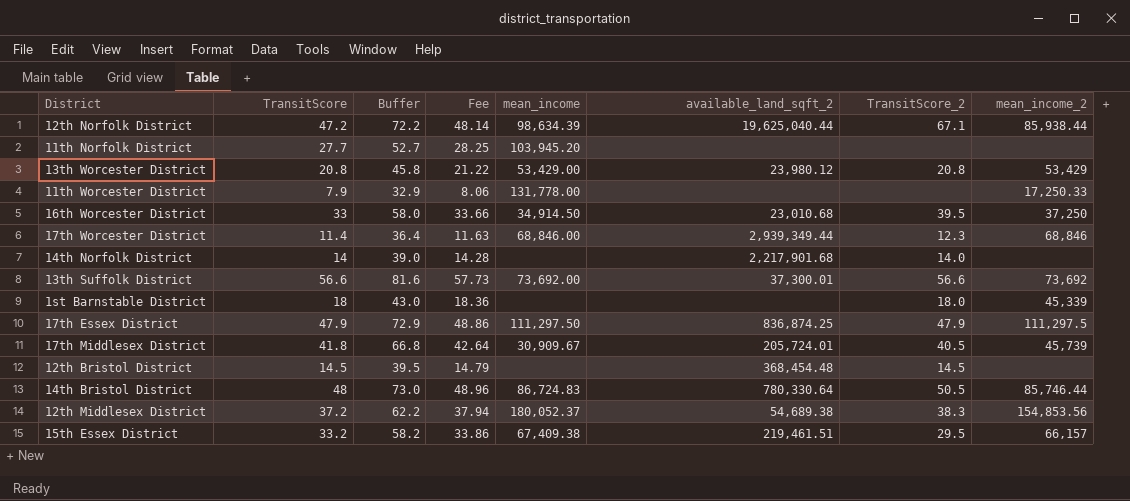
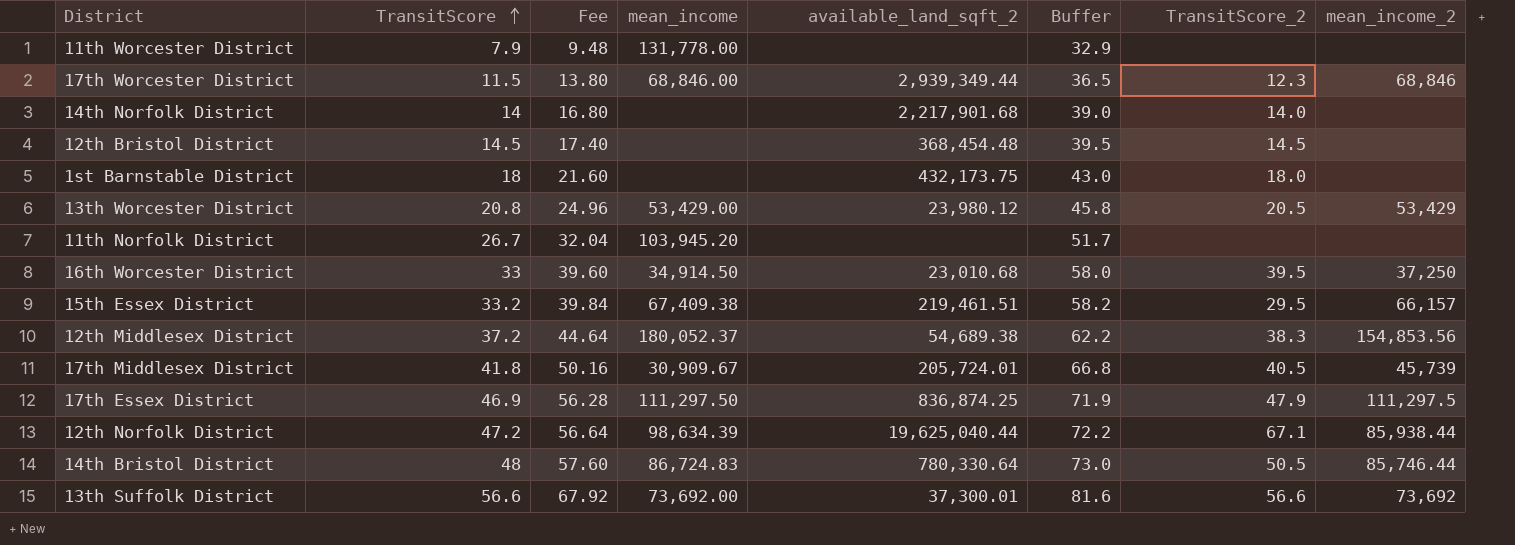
row order: none -> TransitScore ascending
column Fee | formula: [TransitScore] * 1.02 -> [TransitScore] * 1.2
column Buffer | position: 3 -> 6
11th Worcester District | mean_income_2: 17,250.33 -> none
17th Worcester District | TransitScore: 11.4 -> 11.5
17th Worcester District | Buffer: 36.4 -> 36.5
1st Barnstable District | available_land_sqft_2: none -> 432,173.75
1st Barnstable District | mean_income_2: 45,339 -> none
13th Worcester District | TransitScore_2: 20.8 -> 20.5
11th Norfolk District | TransitScore: 27.7 -> 26.7
11th Norfolk District | Buffer: 52.7 -> 51.7
17th Essex District | TransitScore: 47.9 -> 46.9
17th Essex District | Buffer: 72.9 -> 71.9

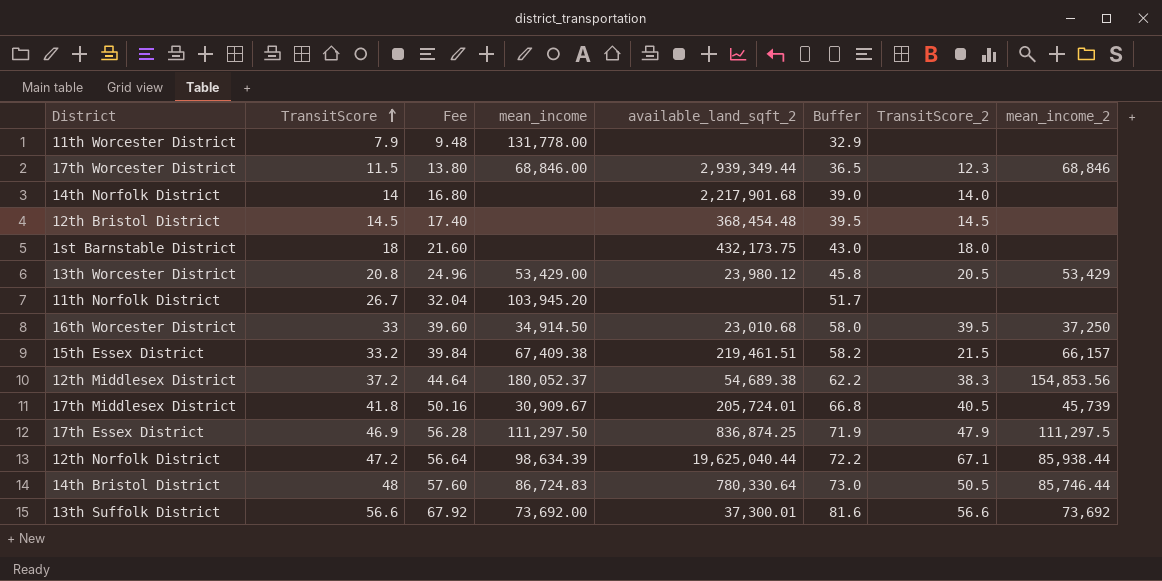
15th Essex District | TransitScore_2: 29.5 -> 21.5

